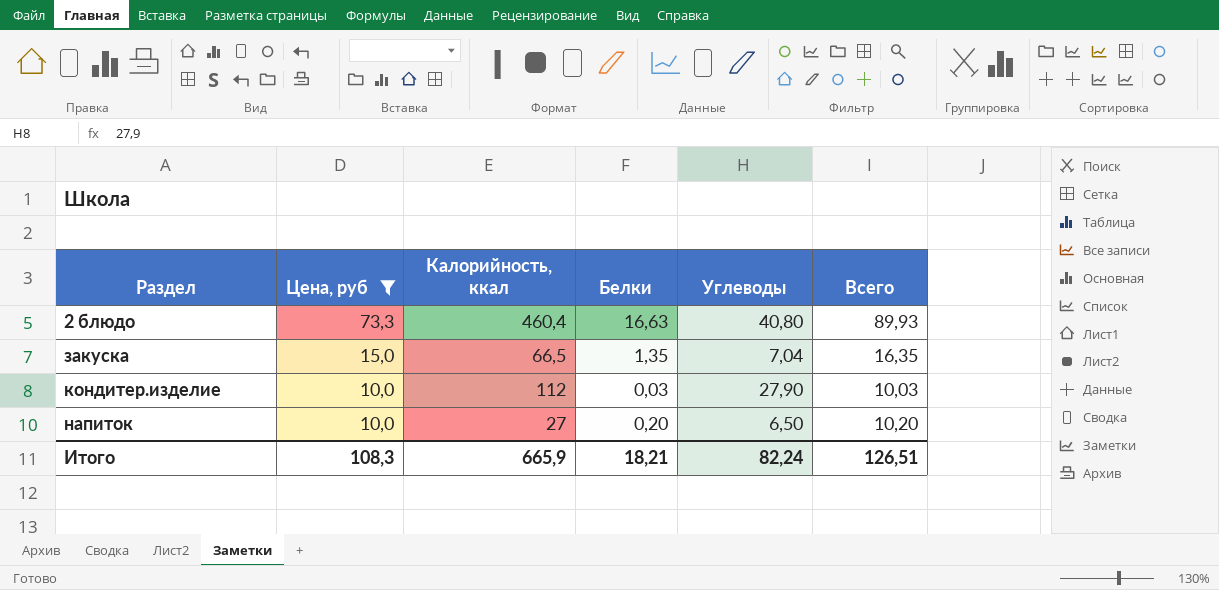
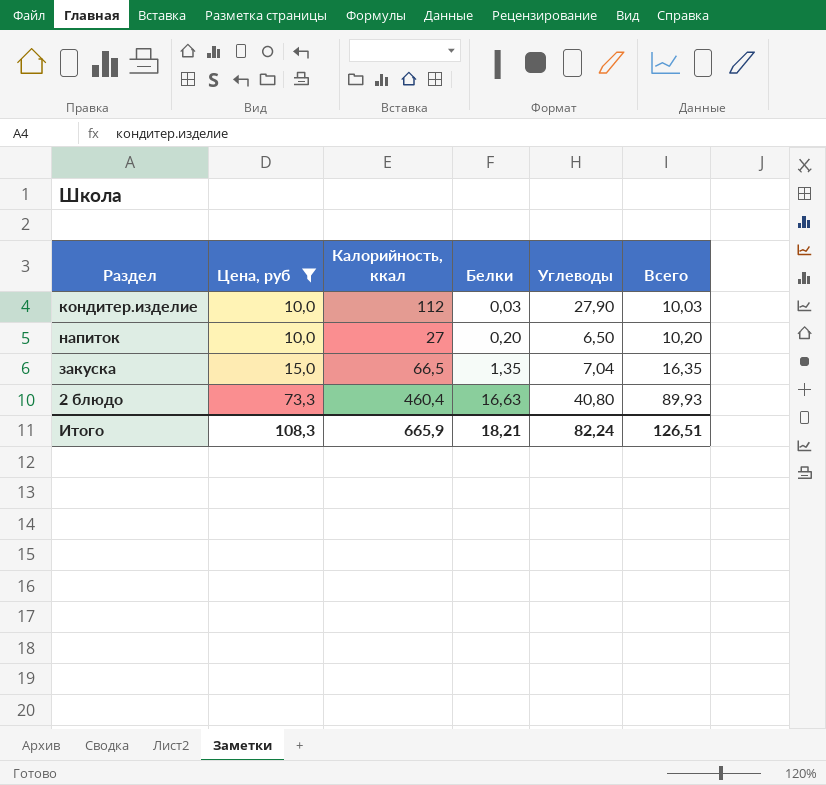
row order: Раздел ascending -> Цена, руб ascending

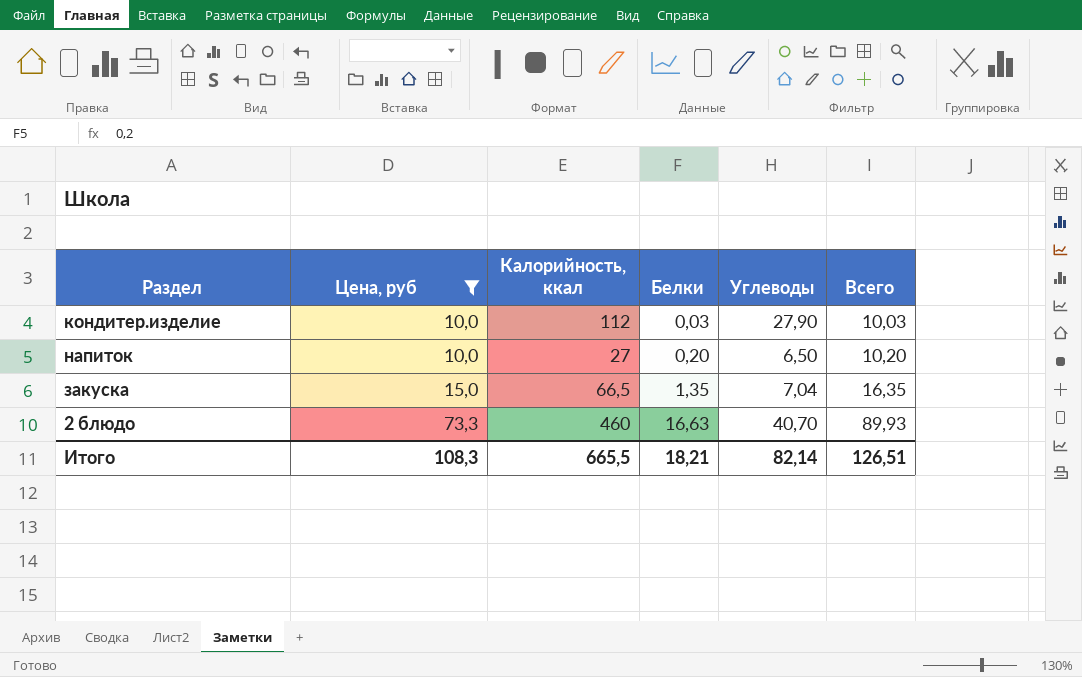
2 блюдо | Калорийность, ккал: 460,4 -> 460
2 блюдо | Углеводы: 40,80 -> 40,70
Итого | Калорийность, ккал: 665,9 -> 665,5
Итого | Углеводы: 82,24 -> 82,14

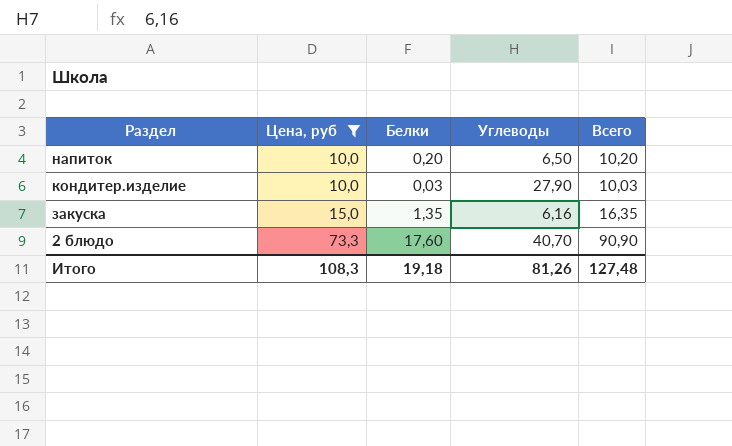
row order: Цена, руб ascending -> Раздел descending
column Калорийность, ккал | position: 3 -> none
закуска | Углеводы: 7,04 -> 6,16
2 блюдо | Белки: 16,63 -> 17,60
2 блюдо | Всего: 89,93 -> 90,90
Итого | Белки: 18,21 -> 19,18
Итого | Углеводы: 82,14 -> 81,26
Итого | Всего: 126,51 -> 127,48

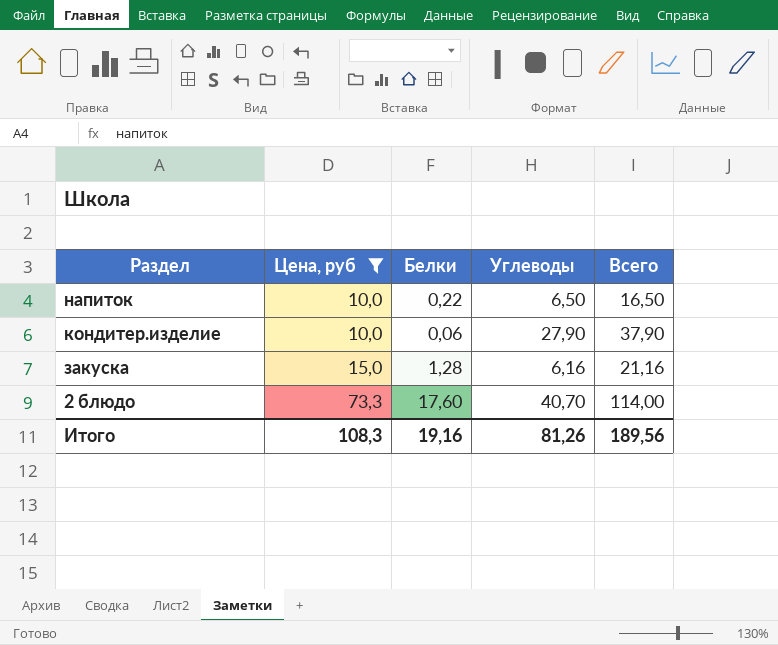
column Всего | formula: [Цена, руб] + [Белки] -> [Цена, руб] + [Углеводы]
напиток | Белки: 0,20 -> 0,22
кондитер.изделие | Белки: 0,03 -> 0,06
закуска | Белки: 1,35 -> 1,28
Итого | Белки: 19,18 -> 19,16
Итого | Всего: 127,48 -> 189,56

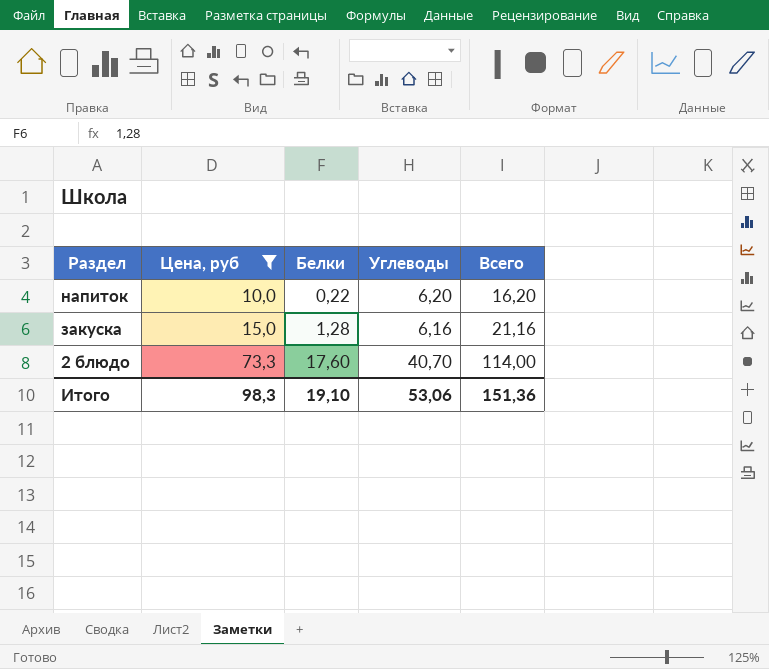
row кондитер.изделие: 10,0 | 0,06 | 27,90 | 37,90 -> none
напиток | Углеводы: 6,50 -> 6,20
напиток | Всего: 16,50 -> 16,20
Итого | Цена, руб: 108,3 -> 98,3
Итого | Белки: 19,16 -> 19,10
Итого | Углеводы: 81,26 -> 53,06
Итого | Всего: 189,56 -> 151,36

